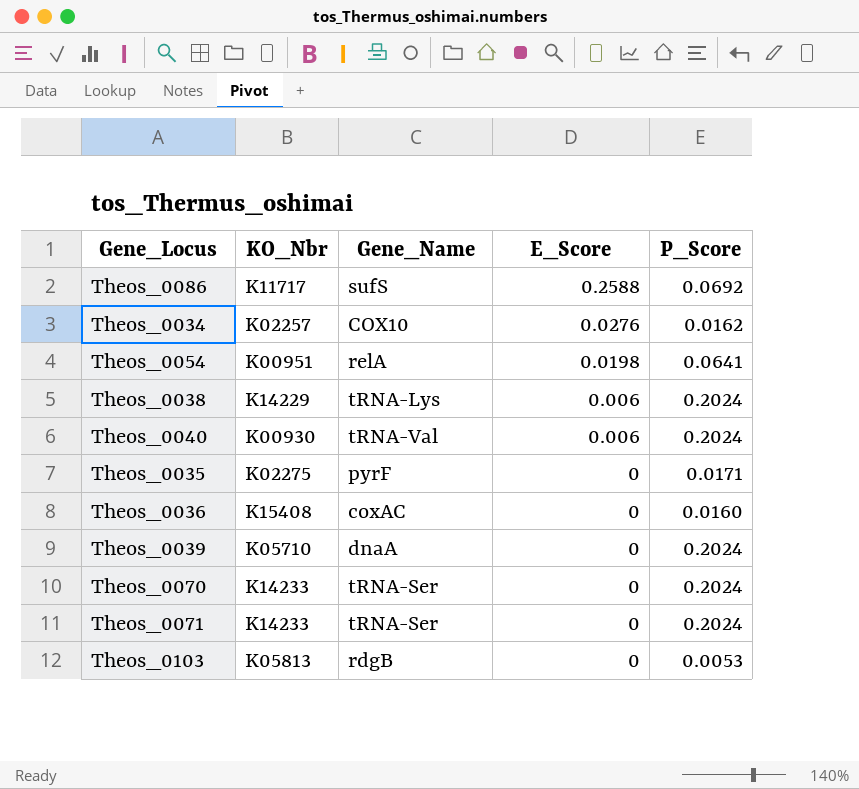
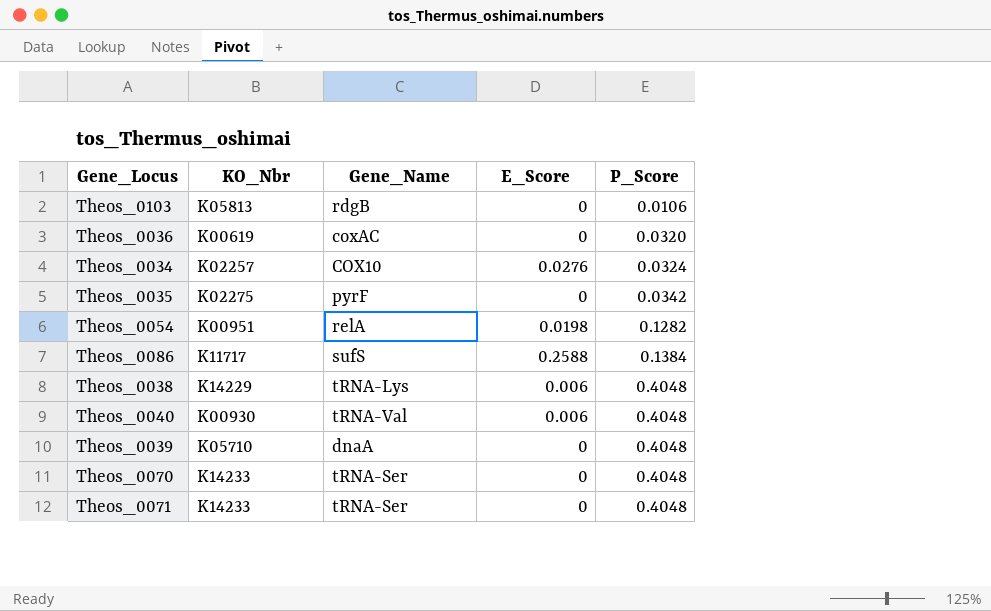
row order: E_Score descending -> P_Score ascending
Theos_0103 | P_Score: 0.0053 -> 0.0106
Theos_0036 | KO_Nbr: K15408 -> K00619
Theos_0036 | P_Score: 0.0160 -> 0.0320
Theos_0034 | P_Score: 0.0162 -> 0.0324
Theos_0035 | P_Score: 0.0171 -> 0.0342
Theos_0054 | P_Score: 0.0641 -> 0.1282
Theos_0086 | P_Score: 0.0692 -> 0.1384
Theos_0038 | P_Score: 0.2024 -> 0.4048
Theos_0040 | P_Score: 0.2024 -> 0.4048
Theos_0039 | P_Score: 0.2024 -> 0.4048
Theos_0070 | P_Score: 0.2024 -> 0.4048
Theos_0071 | P_Score: 0.2024 -> 0.4048

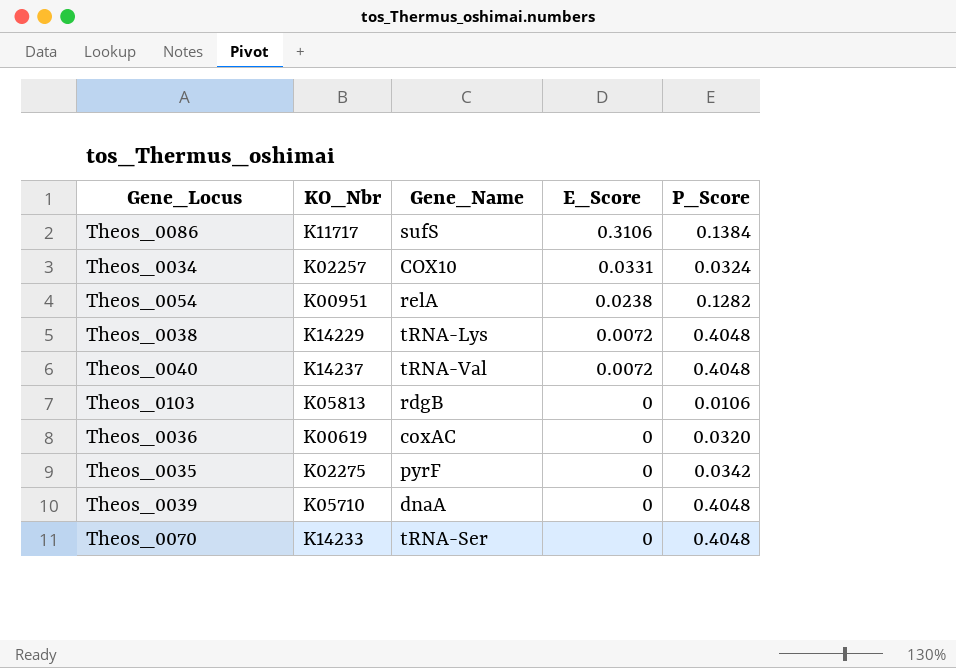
row order: P_Score ascending -> E_Score descending
row Theos_0071: K14233 | tRNA-Ser | 0 | 0.4048 -> none
Theos_0086 | E_Score: 0.2588 -> 0.3106
Theos_0034 | E_Score: 0.0276 -> 0.0331
Theos_0054 | E_Score: 0.0198 -> 0.0238
Theos_0038 | E_Score: 0.006 -> 0.0072
Theos_0040 | KO_Nbr: K00930 -> K14237
Theos_0040 | E_Score: 0.006 -> 0.0072

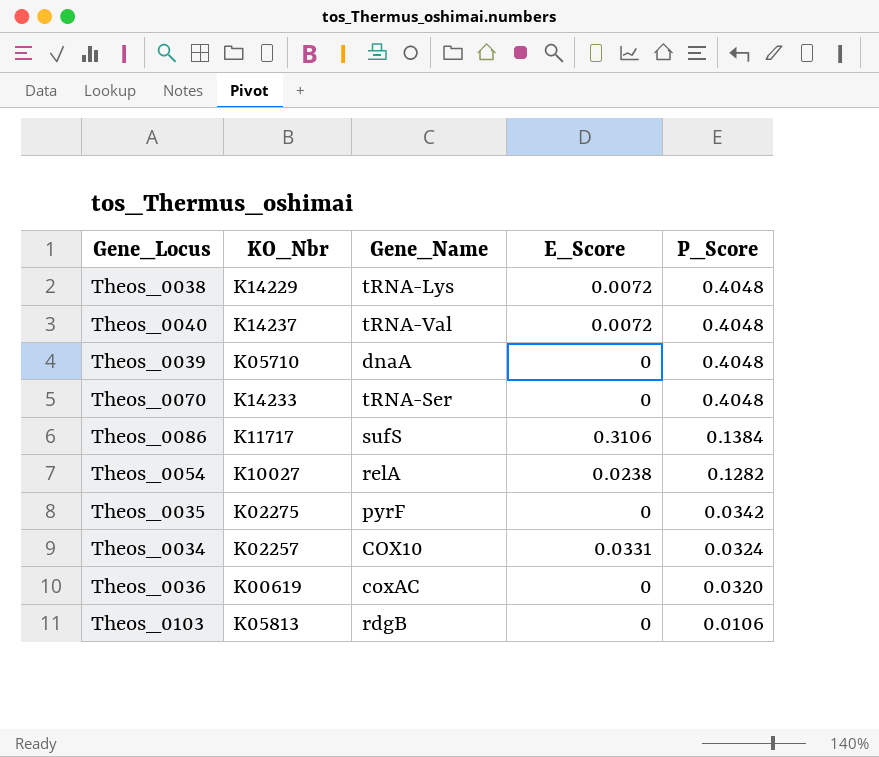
row order: E_Score descending -> P_Score descending
Theos_0054 | KO_Nbr: K00951 -> K10027

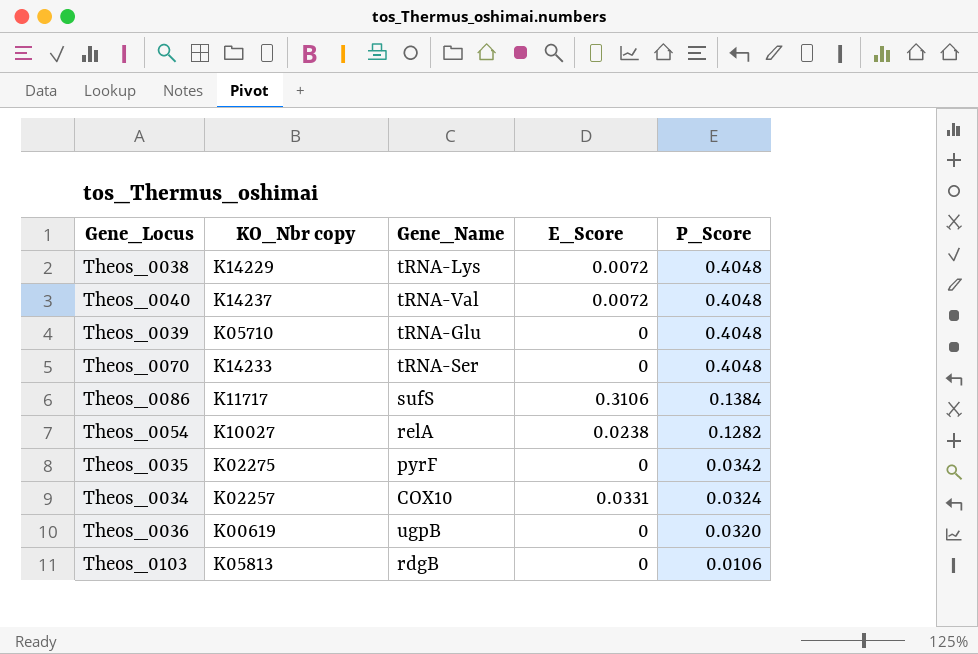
column name: KO_Nbr -> KO_Nbr copy
Theos_0039 | Gene_Name: dnaA -> tRNA-Glu
Theos_0036 | Gene_Name: coxAC -> ugpB

